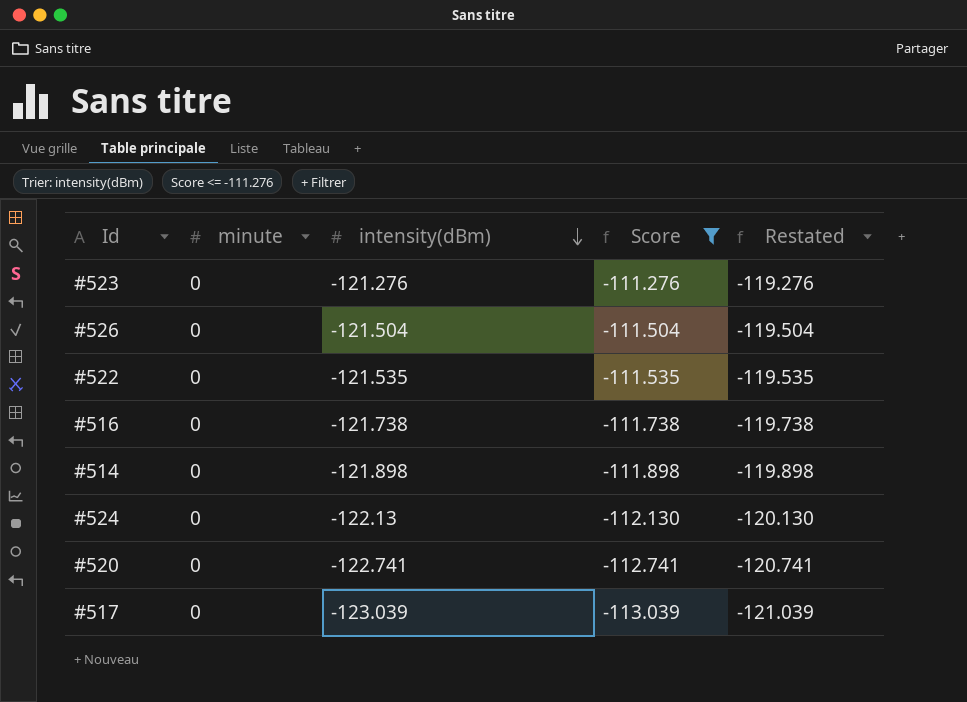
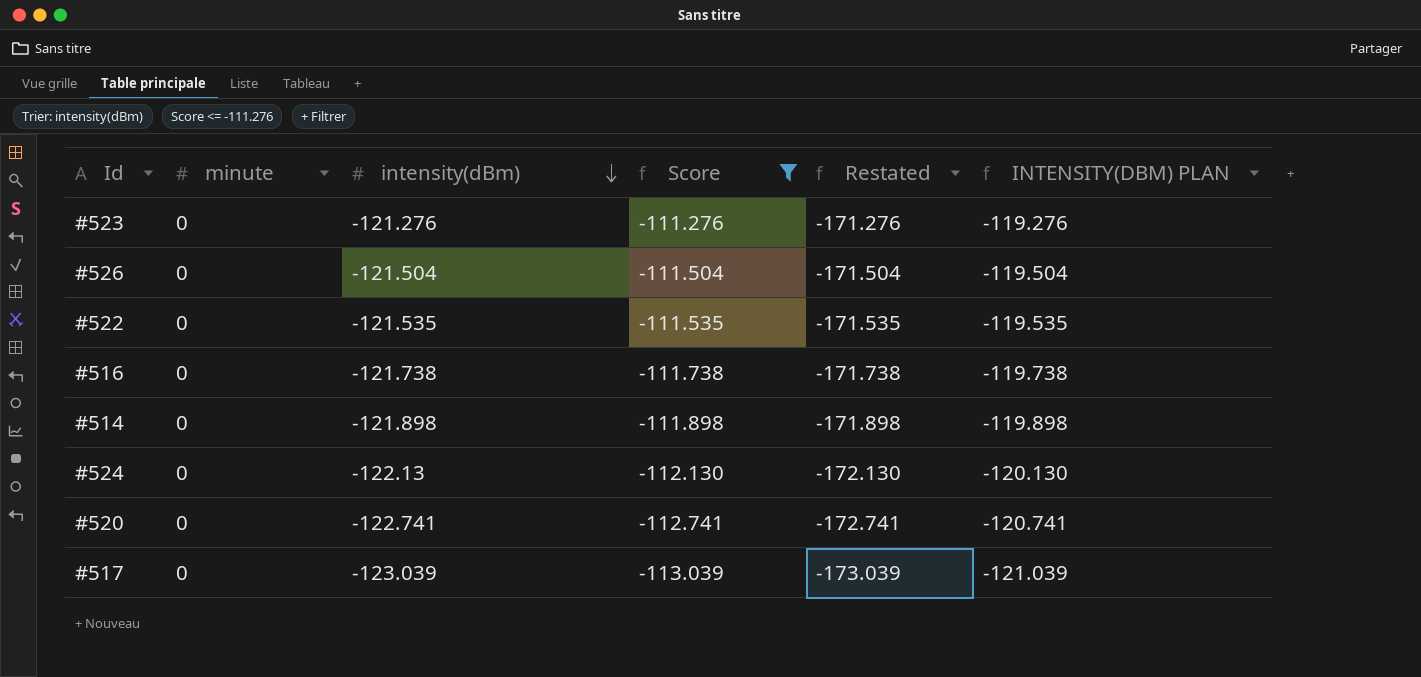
column Restated | formula: [intensity(dBm)] + 2 -> [intensity(dBm)] - 50
column INTENSITY(DBM) PLAN | formula: none -> [intensity(dBm)] + 2

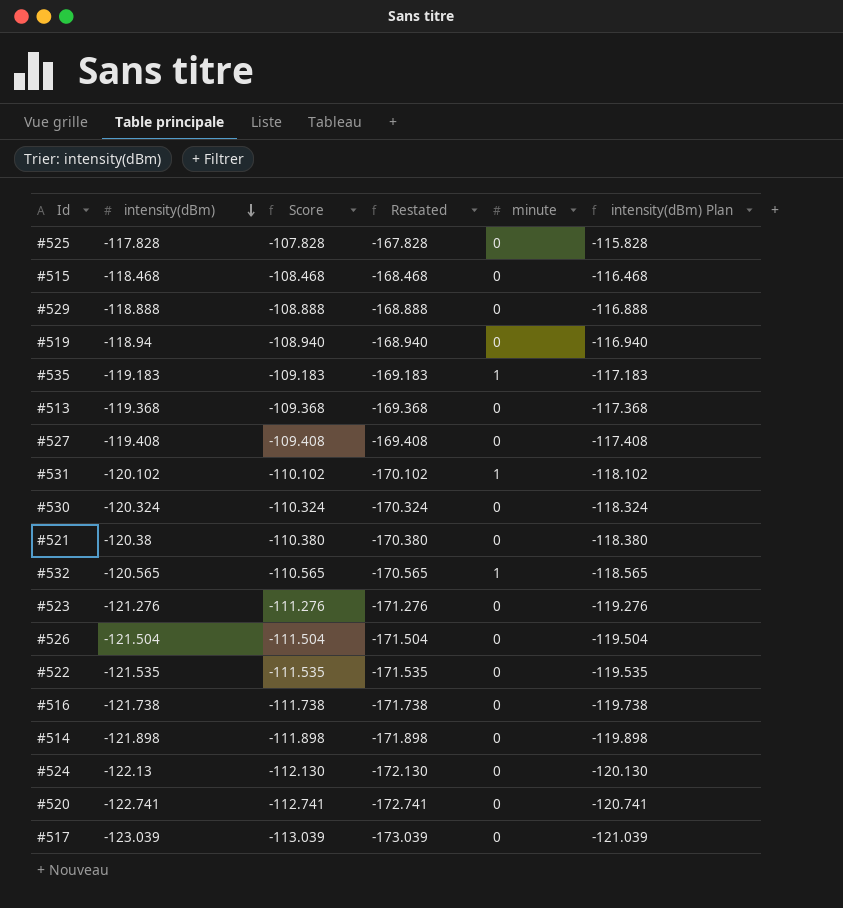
filter: Score <= -111.276 -> none
column minute | position: 2 -> 5
column name: INTENSITY(DBM) PLAN -> intensity(dBm) Plan

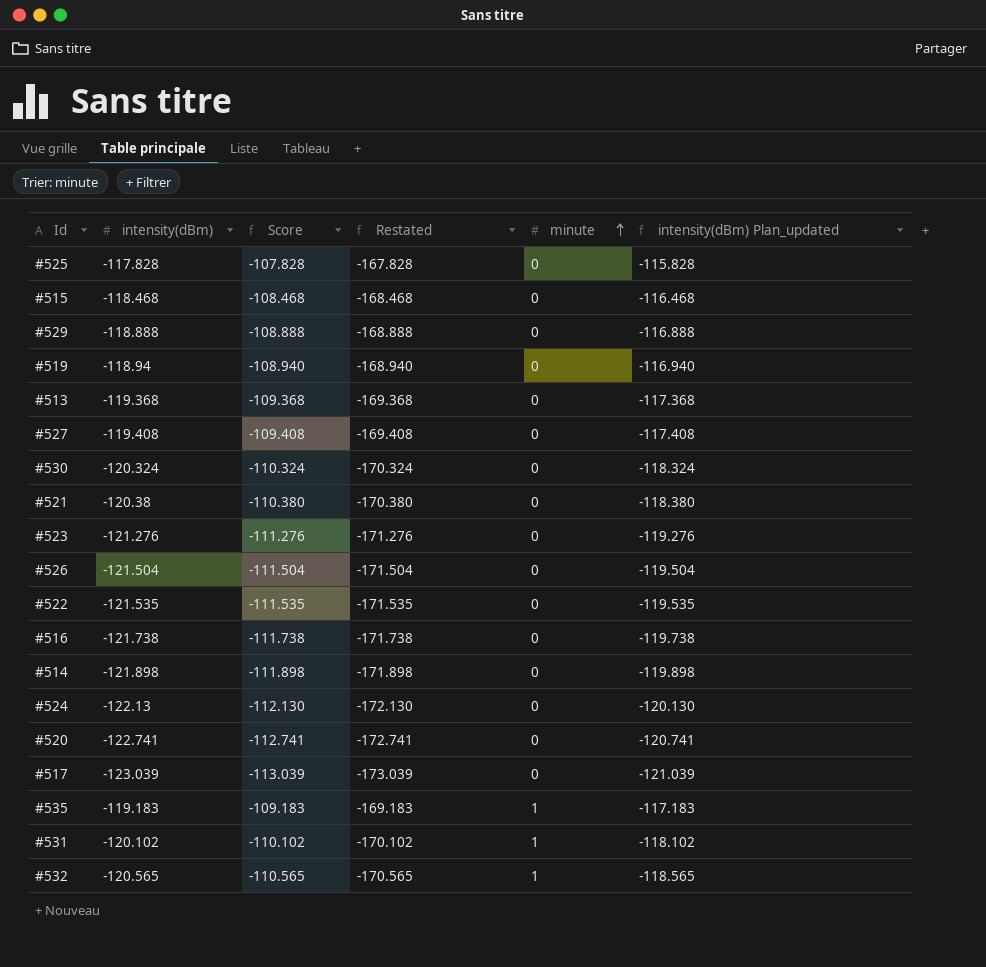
row order: intensity(dBm) descending -> minute ascending
column name: intensity(dBm) Plan -> intensity(dBm) Plan_updated

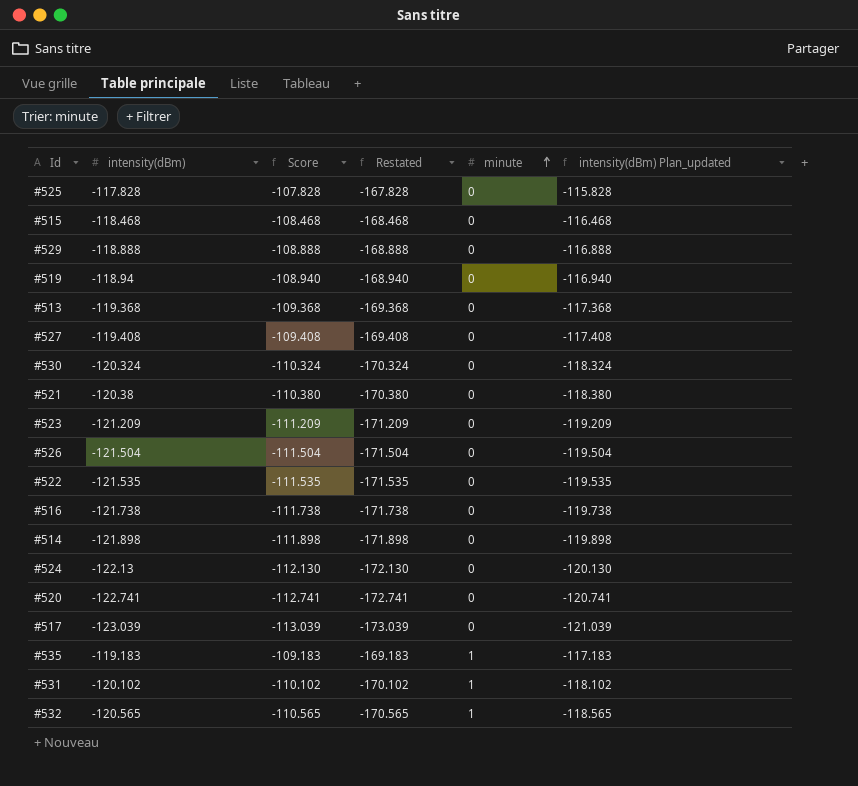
#523 | intensity(dBm): -121.276 -> -121.209
#523 | Score: -111.276 -> -111.209
#523 | Restated: -171.276 -> -171.209
#523 | intensity(dBm) Plan_updated: -119.276 -> -119.209

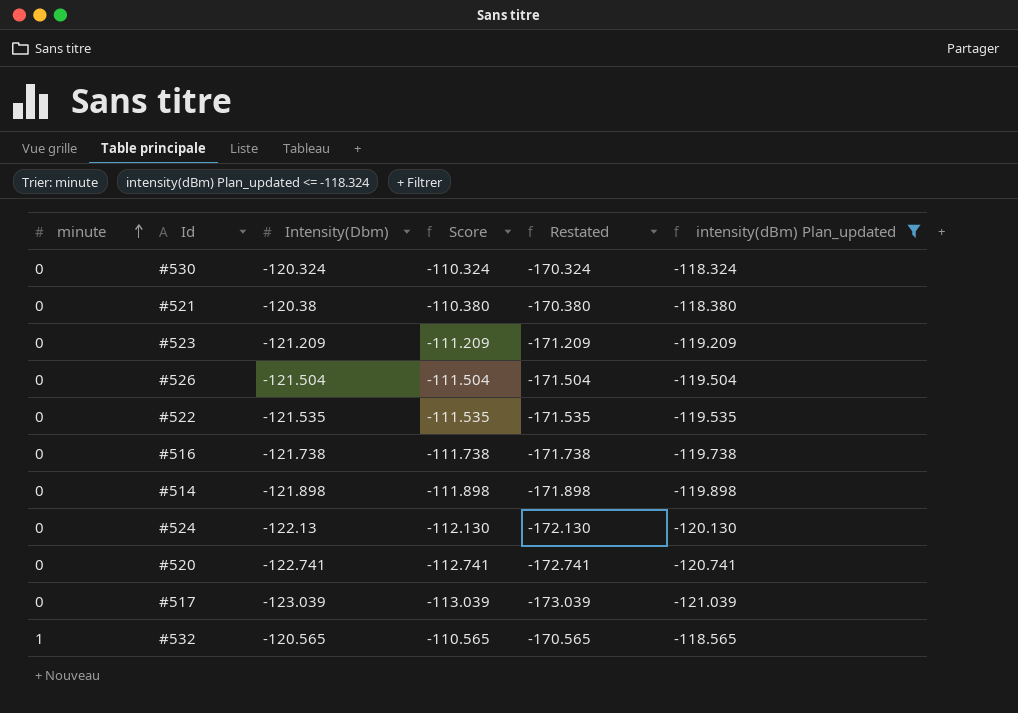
filter: none -> intensity(dBm) Plan_updated <= -118.324
column minute | position: 5 -> 1
column name: intensity(dBm) -> Intensity(Dbm)

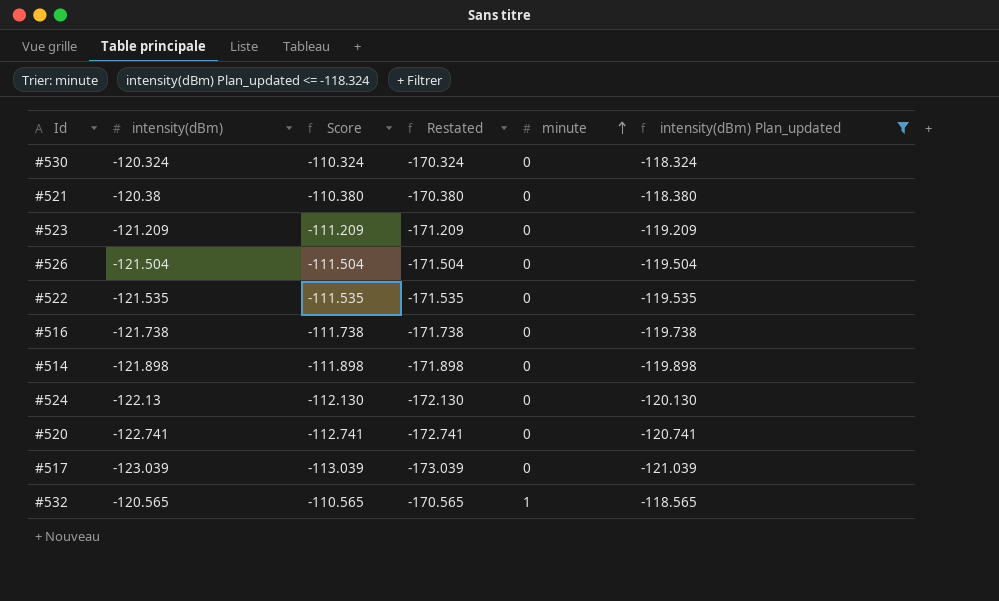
column name: Intensity(Dbm) -> intensity(dBm)
column minute | position: 1 -> 5

